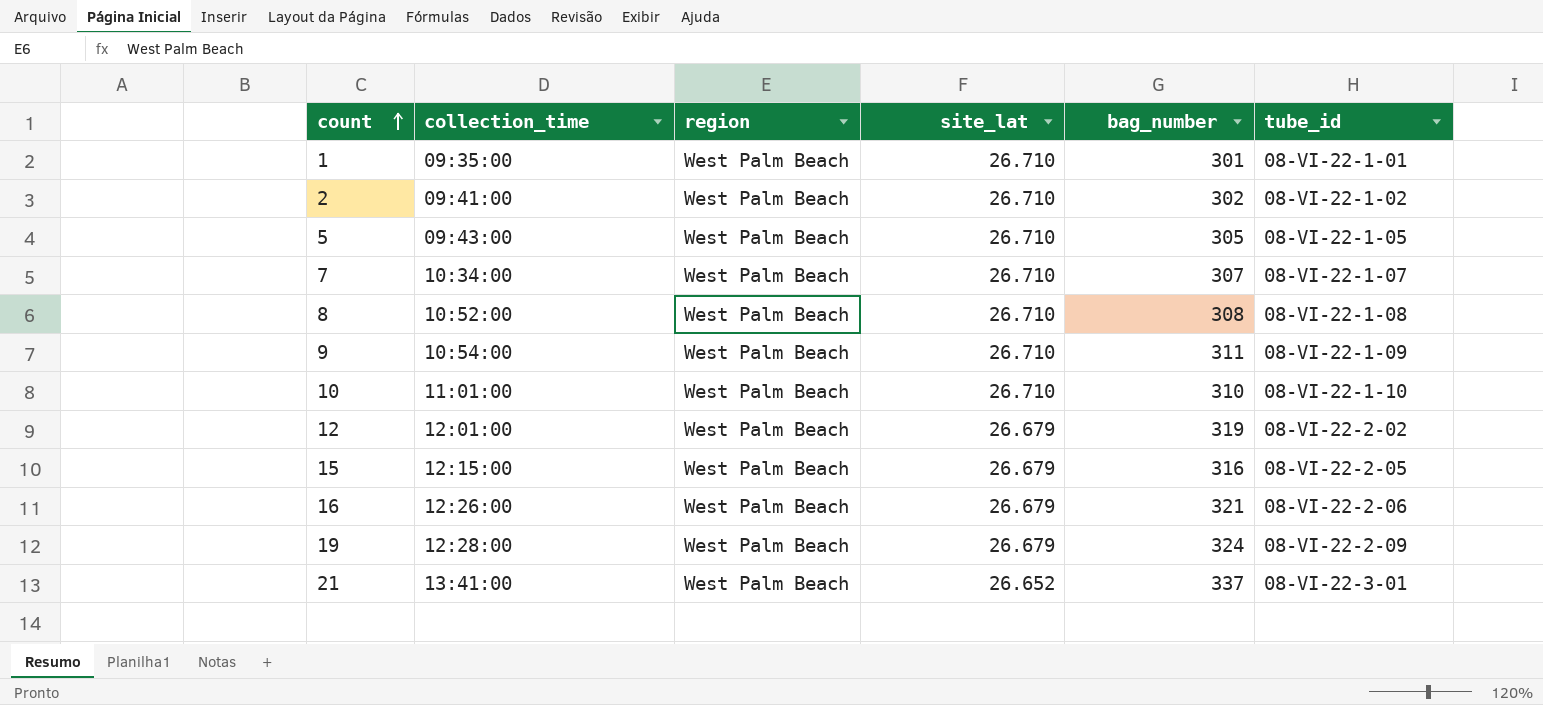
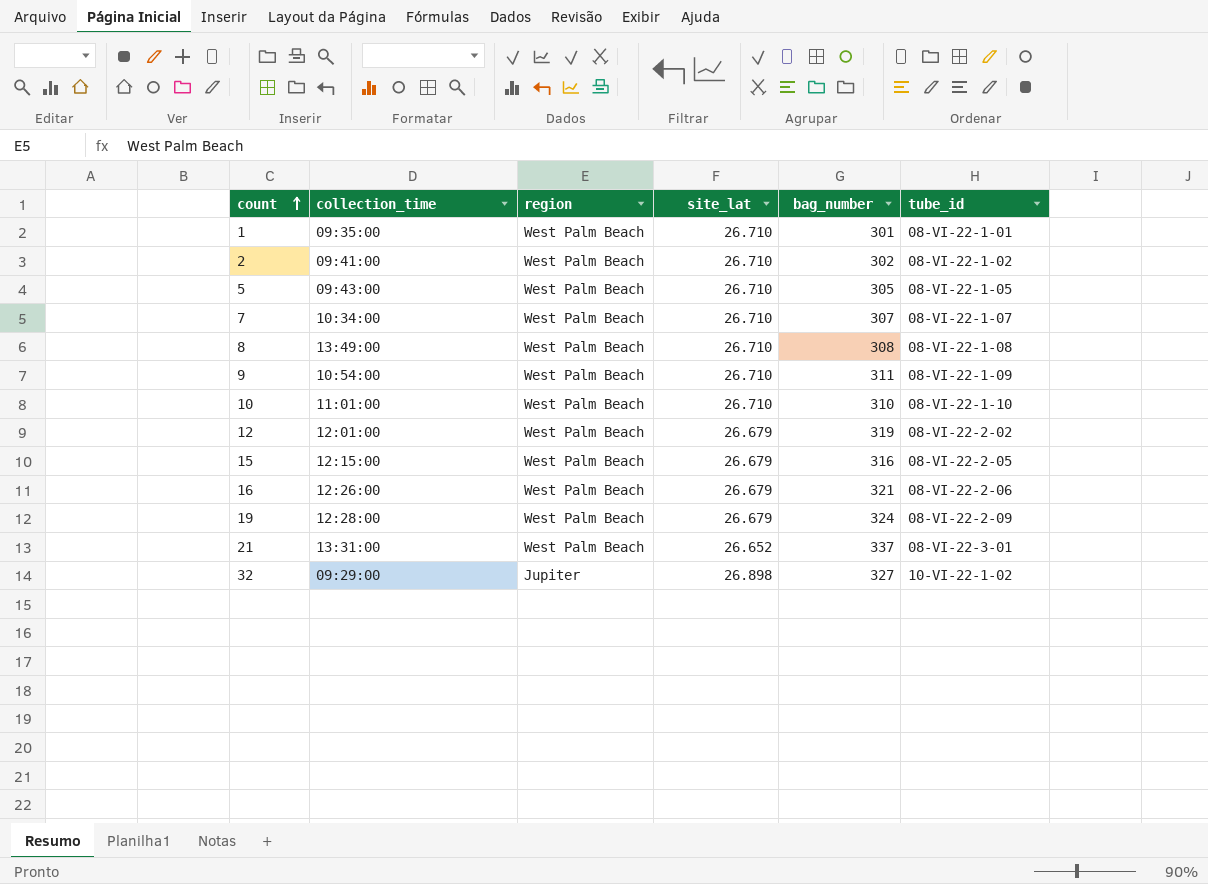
8 | collection_time: 10:52:00 -> 13:49:00
21 | collection_time: 13:41:00 -> 13:31:00
row 32: none -> 09:29:00 | Jupiter | 26.898 | 327 | 10-VI-22-1-02

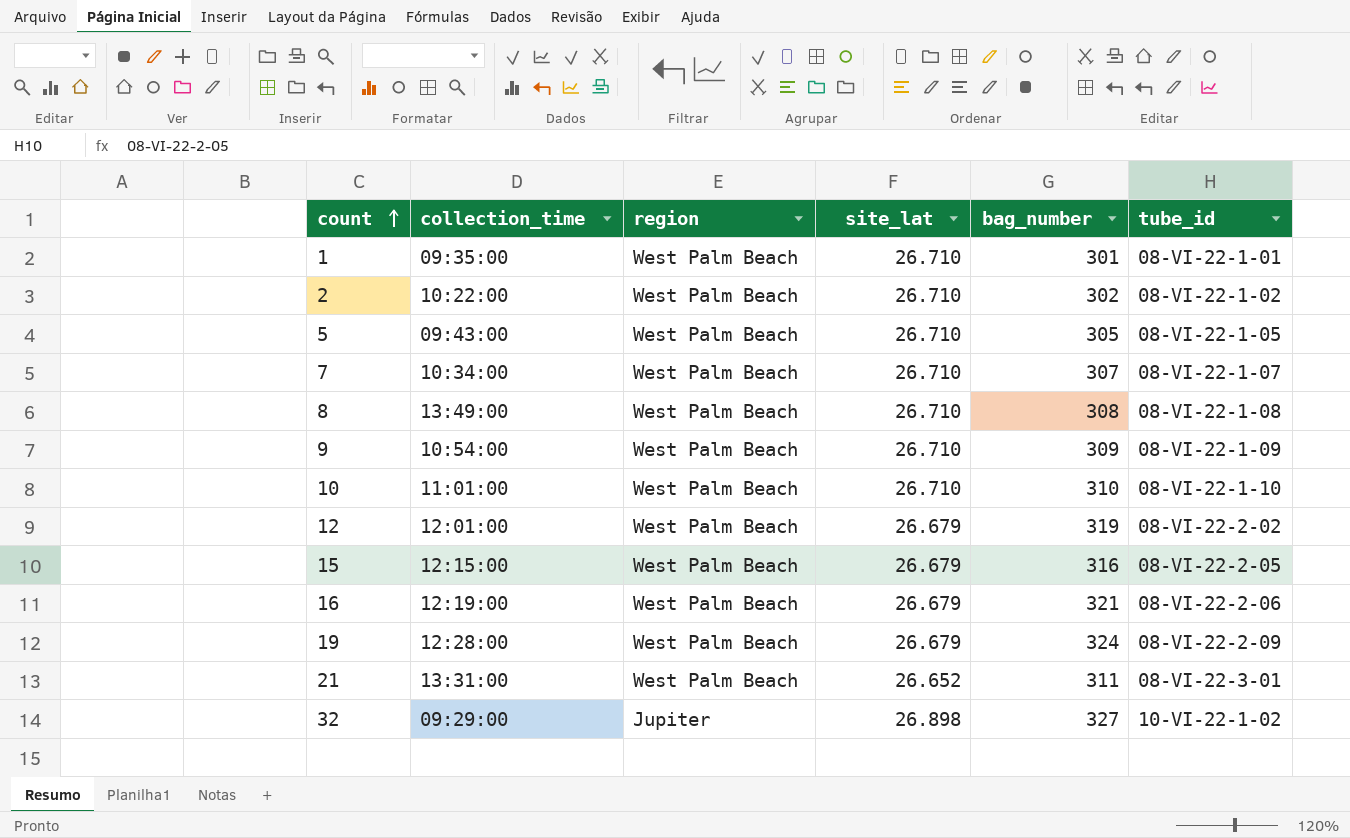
2 | collection_time: 09:41:00 -> 10:22:00
9 | bag_number: 311 -> 309
16 | collection_time: 12:26:00 -> 12:19:00
21 | bag_number: 337 -> 311

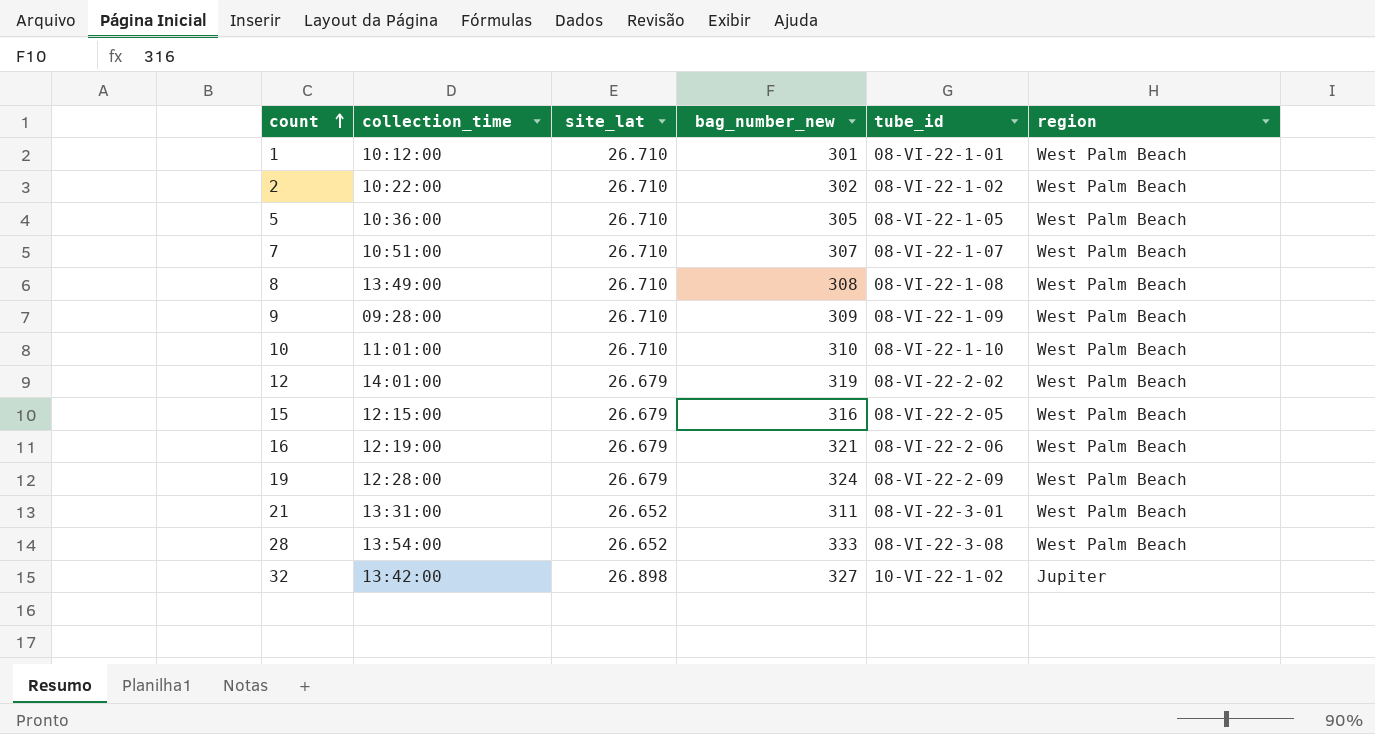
column name: bag_number -> bag_number_new
column region | position: 3 -> 6
1 | collection_time: 09:35:00 -> 10:12:00
5 | collection_time: 09:43:00 -> 10:36:00
7 | collection_time: 10:34:00 -> 10:51:00
9 | collection_time: 10:54:00 -> 09:28:00
12 | collection_time: 12:01:00 -> 14:01:00
row 28: none -> 13:54:00 | 26.652 | 333 | 08-VI-22-3-08 | West Palm Beach
32 | collection_time: 09:29:00 -> 13:42:00

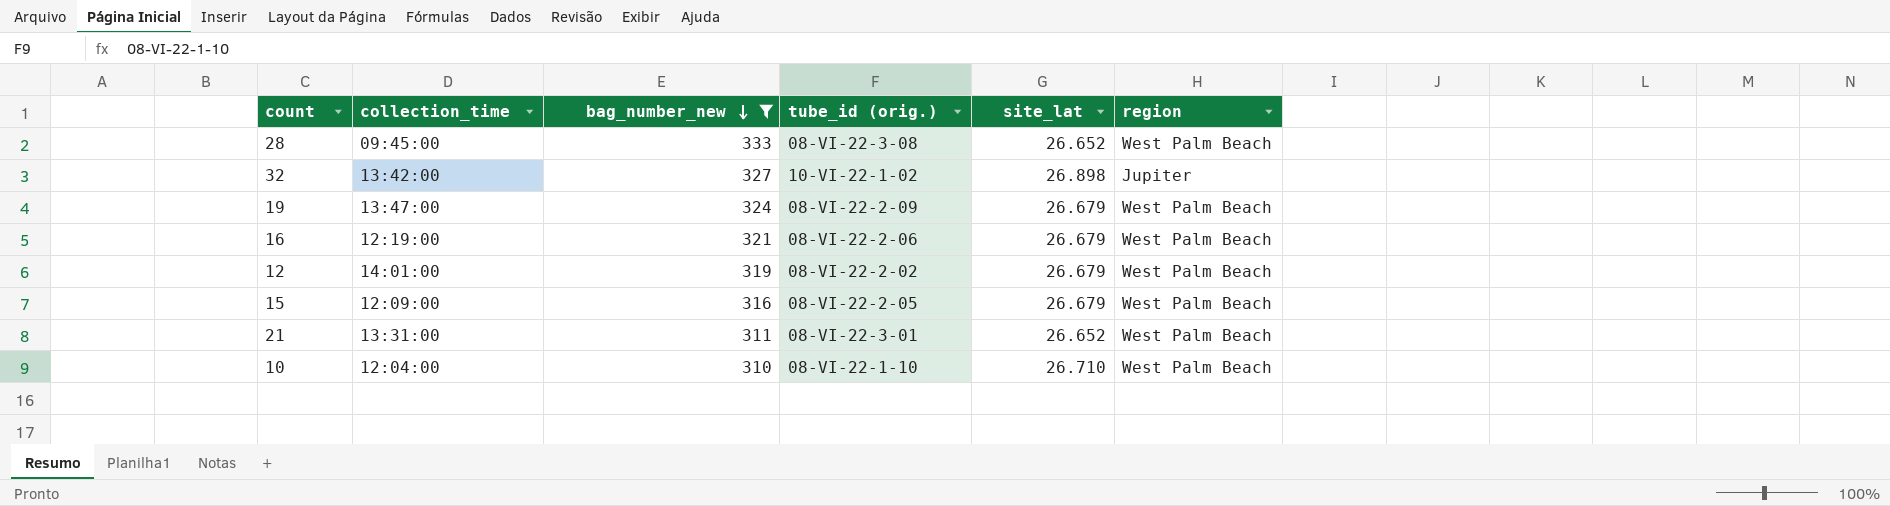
filter: none -> bag_number_new >= 310
row order: count ascending -> bag_number_new descending
column name: tube_id -> tube_id (orig.)
column site_lat | position: 3 -> 5
28 | collection_time: 13:54:00 -> 09:45:00
19 | collection_time: 12:28:00 -> 13:47:00
15 | collection_time: 12:15:00 -> 12:09:00
10 | collection_time: 11:01:00 -> 12:04:00

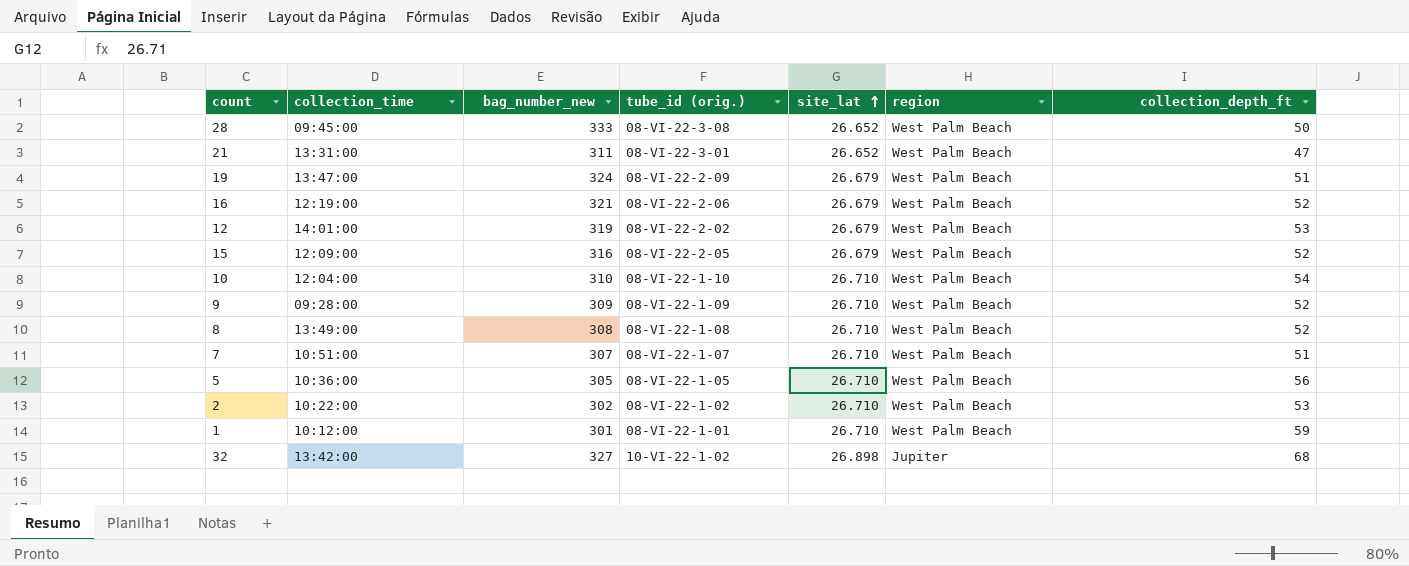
filter: bag_number_new >= 310 -> none
row order: bag_number_new descending -> site_lat ascending
column collection_depth_ft | position: none -> 7

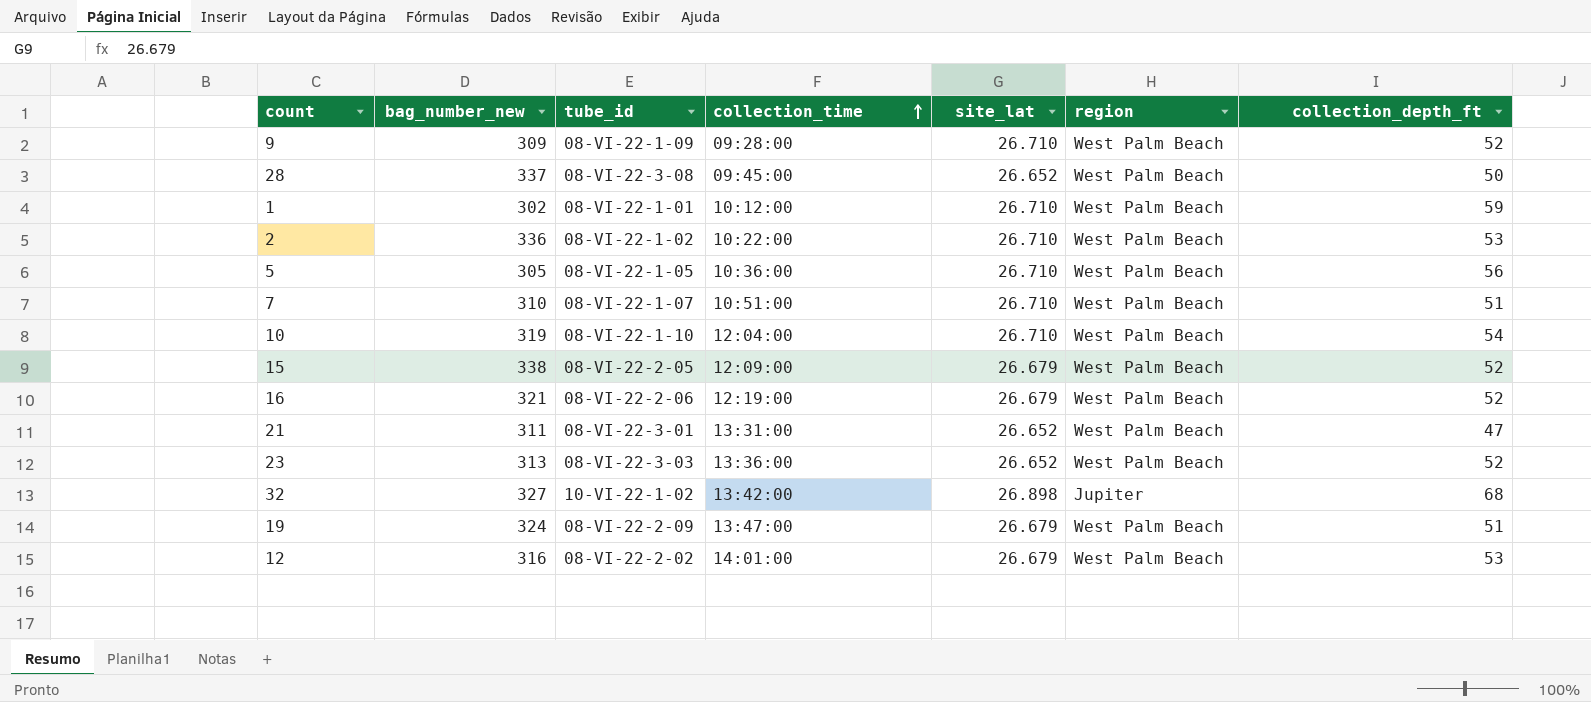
row order: site_lat ascending -> collection_time ascending
column name: tube_id (orig.) -> tube_id
column collection_time | position: 2 -> 4
row 8: 13:49:00 | 308 | 08-VI-22-1-08 | 26.710 | West Palm Beach | 52 -> none
28 | bag_number_new: 333 -> 337
1 | bag_number_new: 301 -> 302
2 | bag_number_new: 302 -> 336
7 | bag_number_new: 307 -> 310
10 | bag_number_new: 310 -> 319
15 | bag_number_new: 316 -> 338
row 23: none -> 313 | 08-VI-22-3-03 | 13:36:00 | 26.652 | West Palm Beach | 52
12 | bag_number_new: 319 -> 316

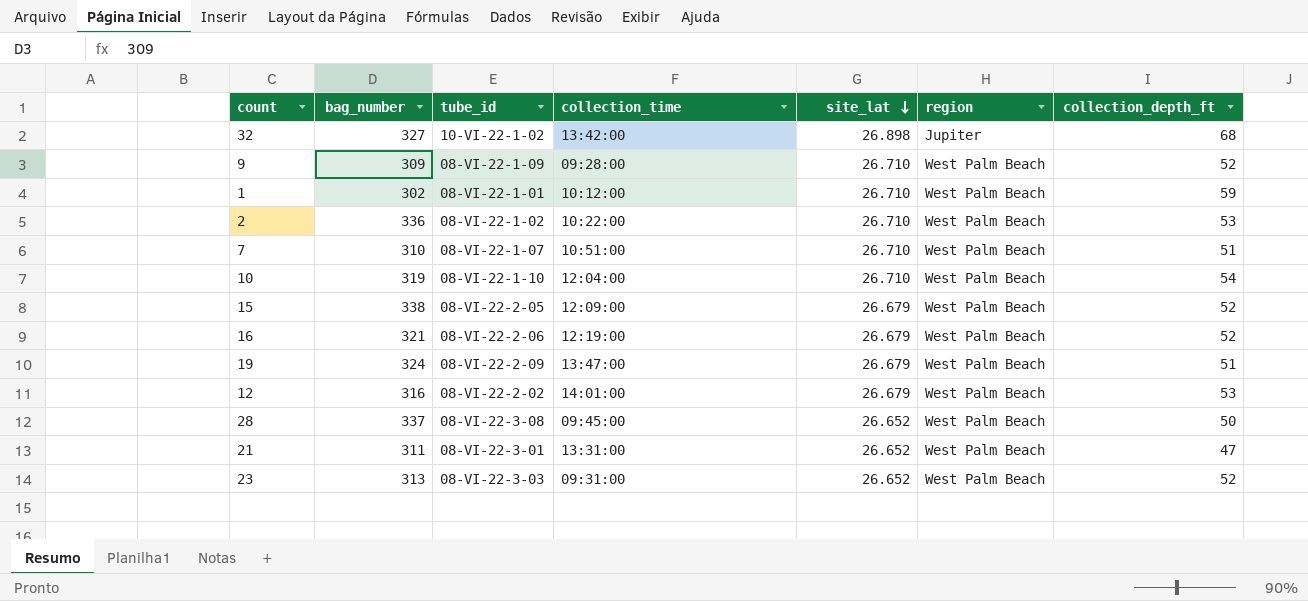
row order: collection_time ascending -> site_lat descending
column name: bag_number_new -> bag_number
row 5: 305 | 08-VI-22-1-05 | 10:36:00 | 26.710 | West Palm Beach | 56 -> none
23 | collection_time: 13:36:00 -> 09:31:00

